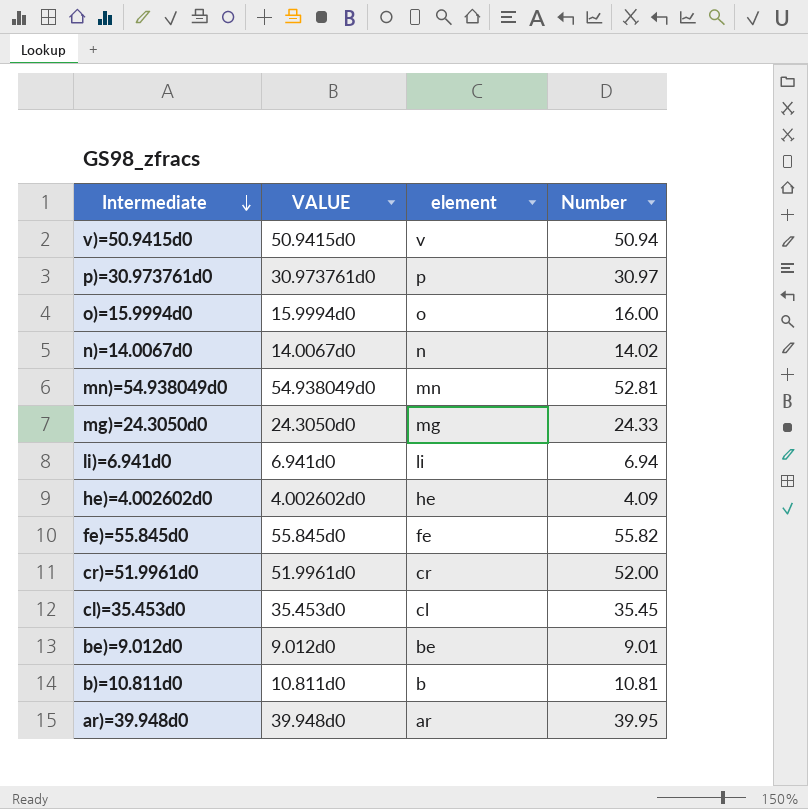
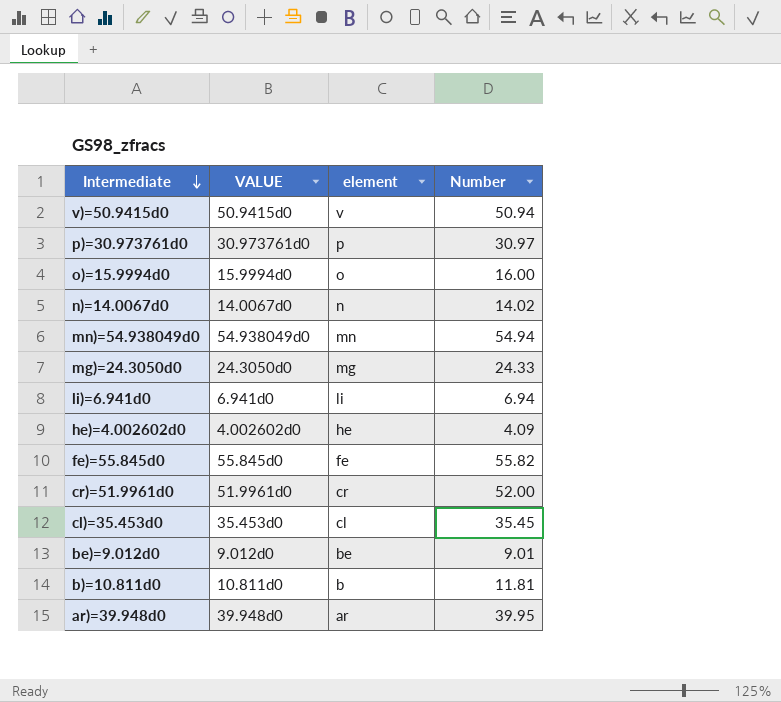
mn)=54.938049d0 | Number: 52.81 -> 54.94
b)=10.811d0 | Number: 10.81 -> 11.81

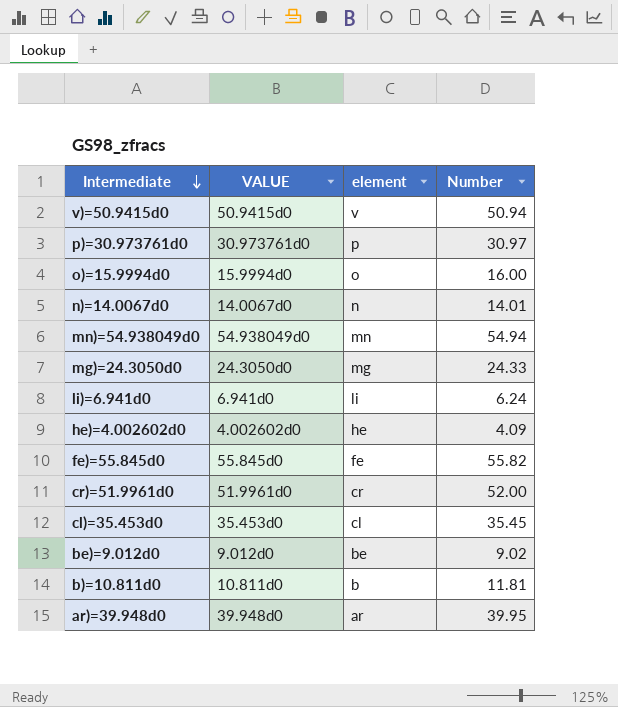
n)=14.0067d0 | Number: 14.02 -> 14.01
li)=6.941d0 | Number: 6.94 -> 6.24
be)=9.012d0 | Number: 9.01 -> 9.02

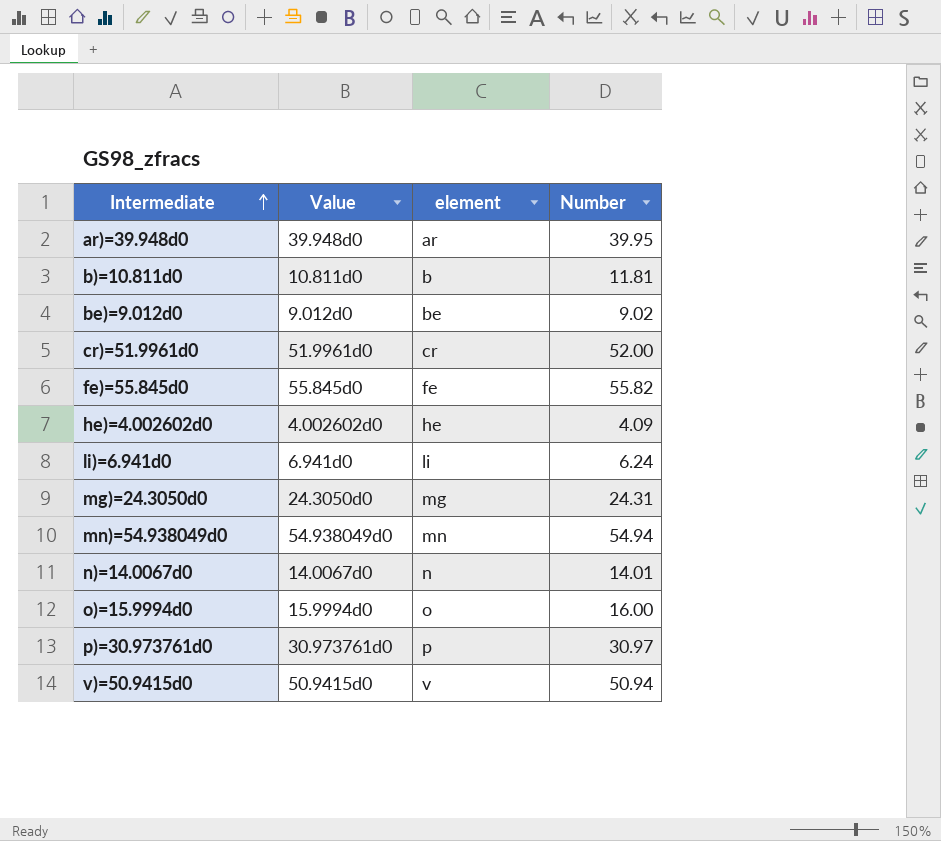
row order: Intermediate descending -> Intermediate ascending
column name: VALUE -> Value
row cl)=35.453d0: 35.453d0 | cl | 35.45 -> none
mg)=24.3050d0 | Number: 24.33 -> 24.31

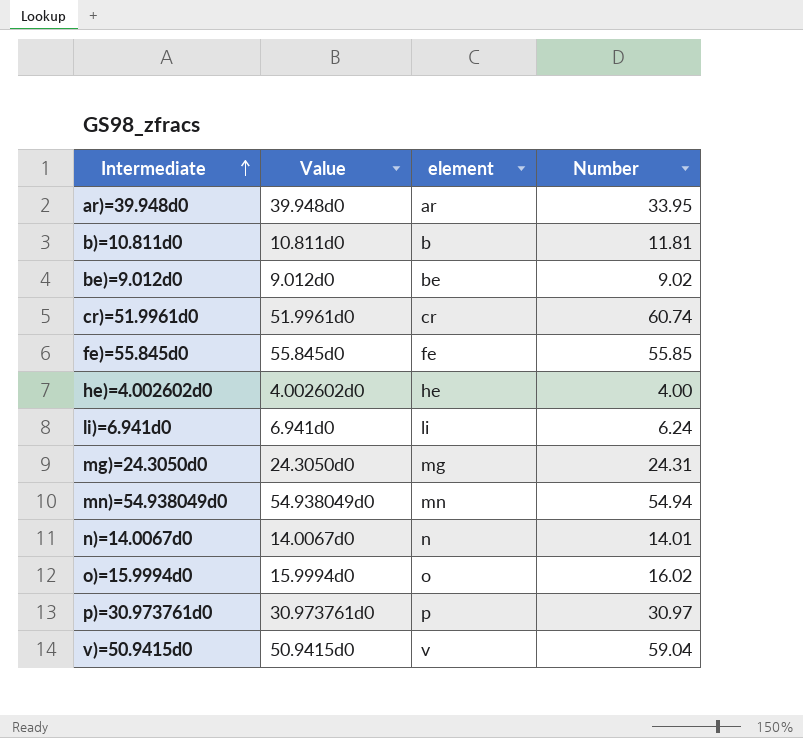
ar)=39.948d0 | Number: 39.95 -> 33.95
cr)=51.9961d0 | Number: 52.00 -> 60.74
fe)=55.845d0 | Number: 55.82 -> 55.85
he)=4.002602d0 | Number: 4.09 -> 4.00
o)=15.9994d0 | Number: 16.00 -> 16.02
v)=50.9415d0 | Number: 50.94 -> 59.04

